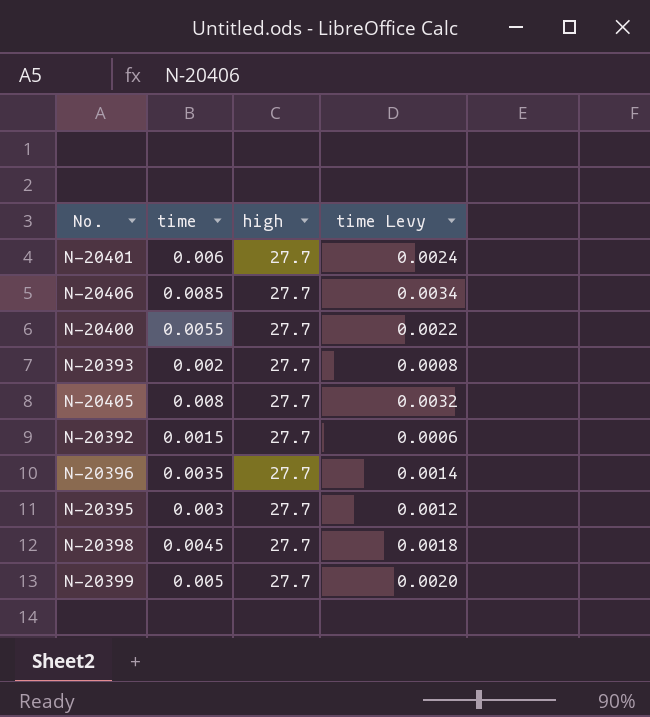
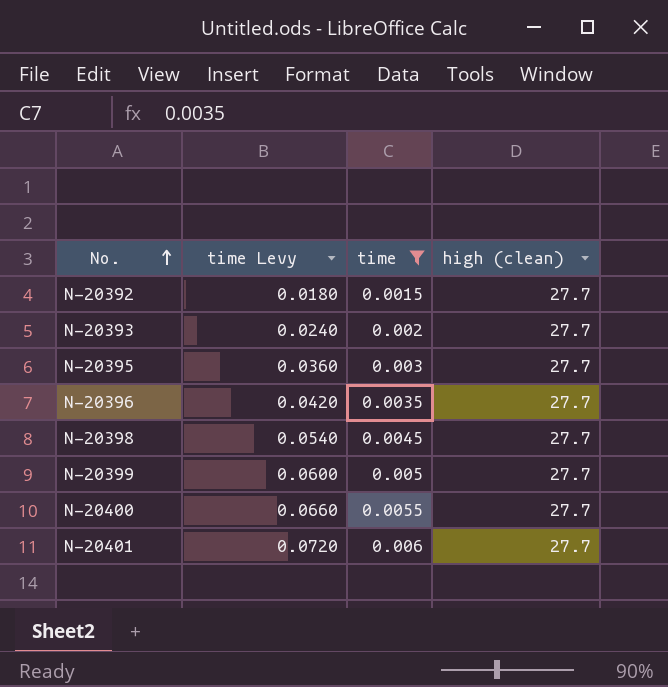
filter: none -> time <= 0.006
row order: none -> No. ascending
column time Levy | formula: [time] * 0.4 -> [time] * 12
column time Levy | position: 4 -> 2
column name: high -> high (clean)

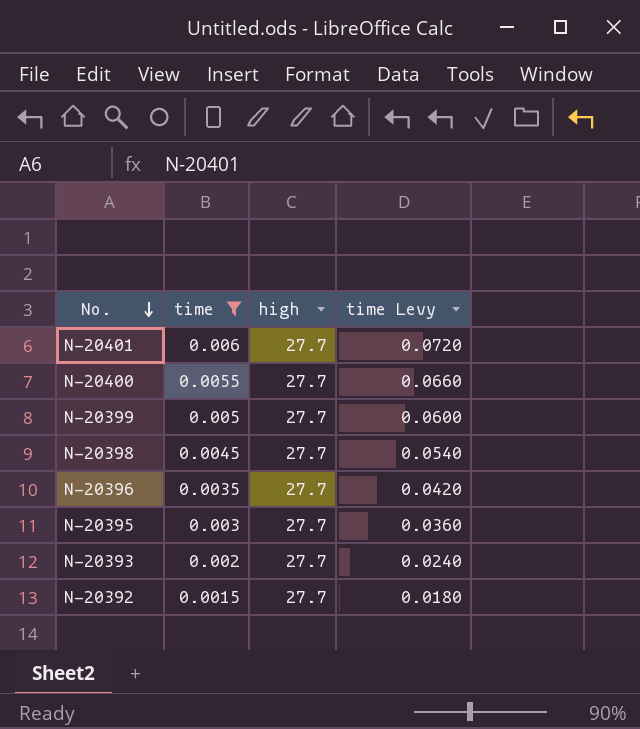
row order: No. ascending -> No. descending
column name: high (clean) -> high
column time Levy | position: 2 -> 4

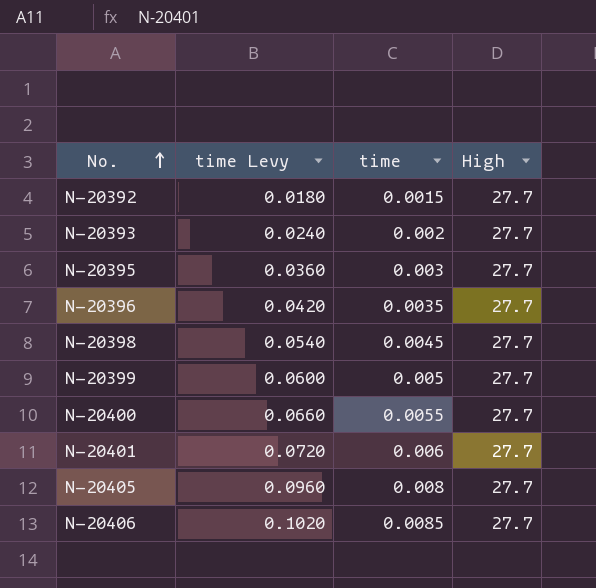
filter: time <= 0.006 -> none
row order: No. descending -> No. ascending
column time Levy | position: 4 -> 2
column name: high -> High

